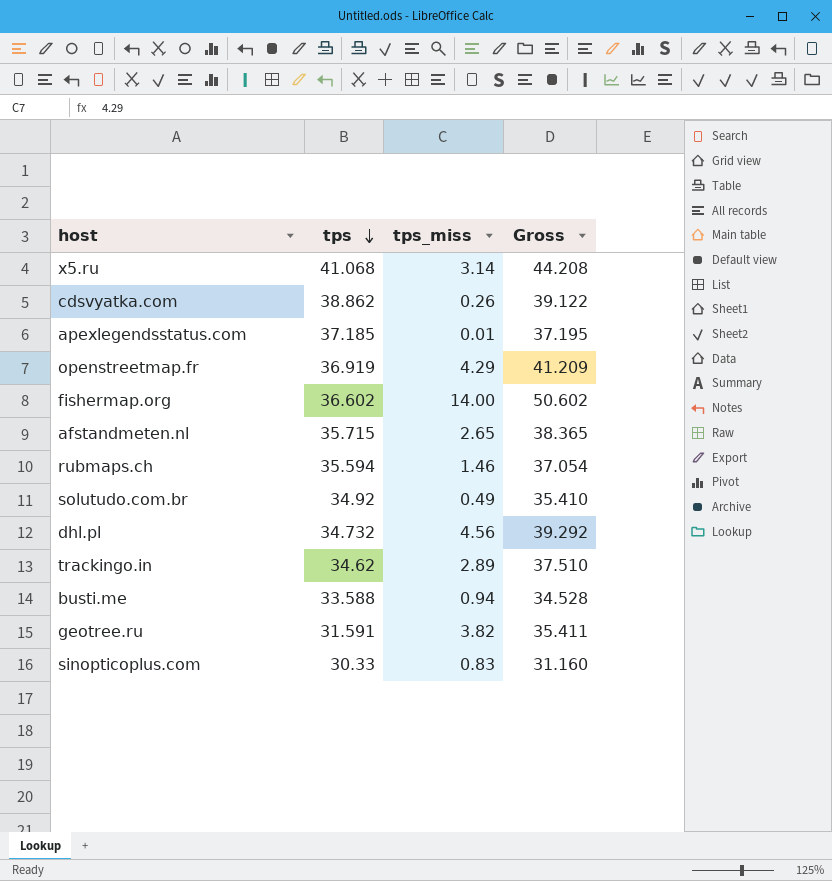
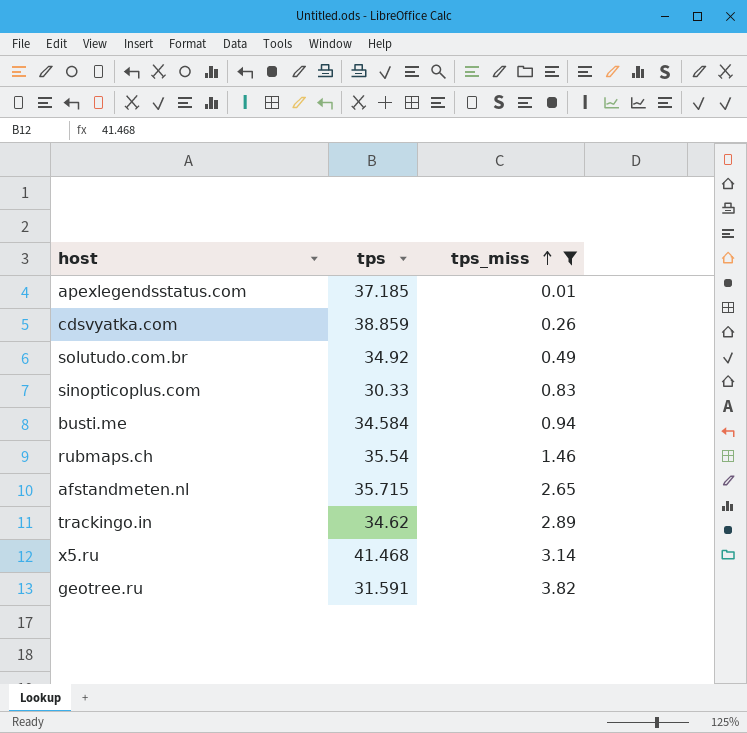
filter: none -> tps_miss <= 3.82
row order: tps descending -> tps_miss ascending
column Gross | formula: [tps] + [tps_miss] -> none
cdsvyatka.com | tps: 38.862 -> 38.859
busti.me | tps: 33.588 -> 34.584
rubmaps.ch | tps: 35.594 -> 35.54
x5.ru | tps: 41.068 -> 41.468

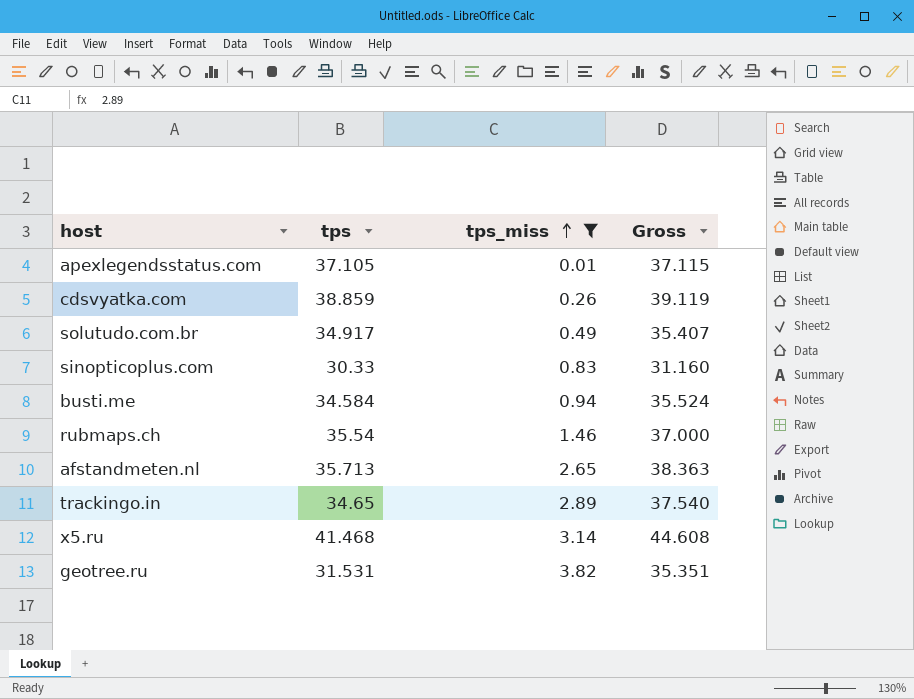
column Gross | formula: none -> [tps] + [tps_miss]
apexlegendsstatus.com | tps: 37.185 -> 37.105
solutudo.com.br | tps: 34.92 -> 34.917
afstandmeten.nl | tps: 35.715 -> 35.713
trackingo.in | tps: 34.62 -> 34.65
geotree.ru | tps: 31.591 -> 31.531

